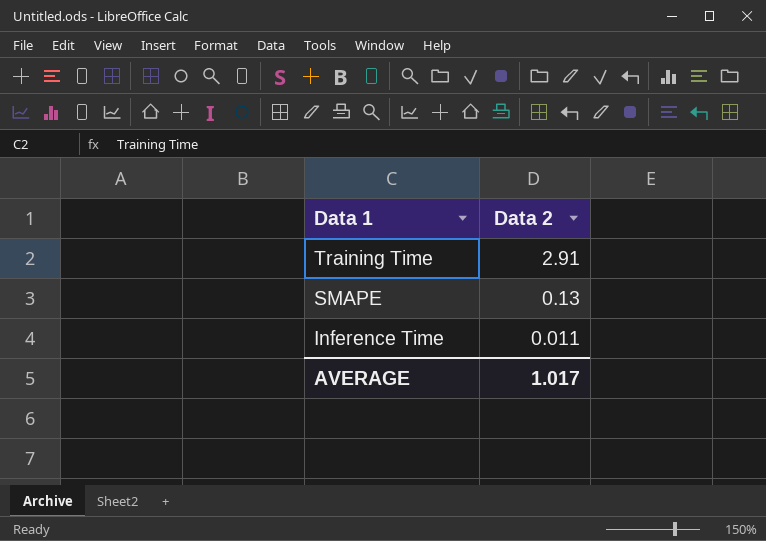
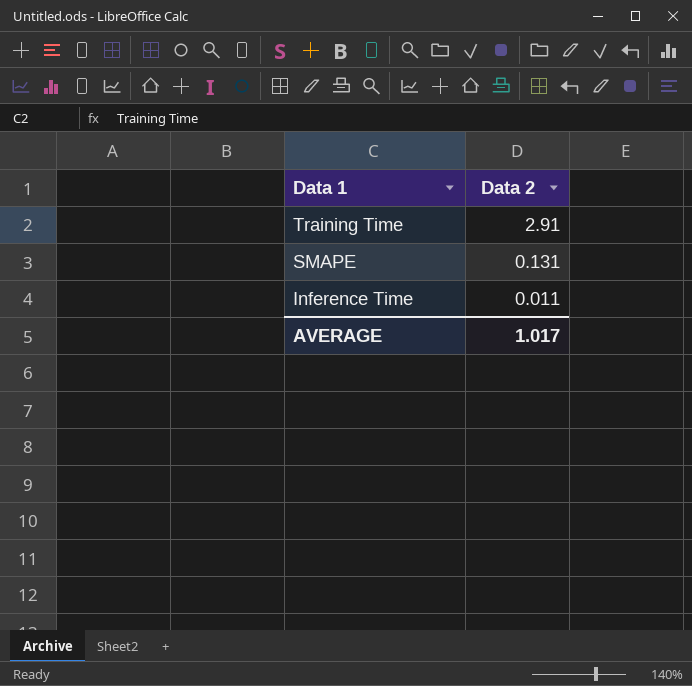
SMAPE | Data 2: 0.13 -> 0.131

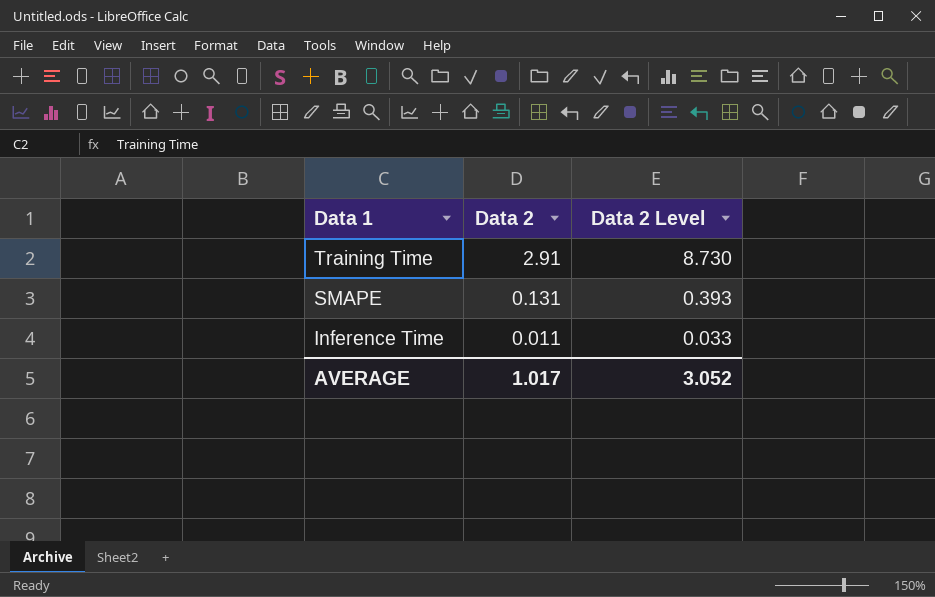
column Data 2 Level | formula: none -> [Data 2] * 3

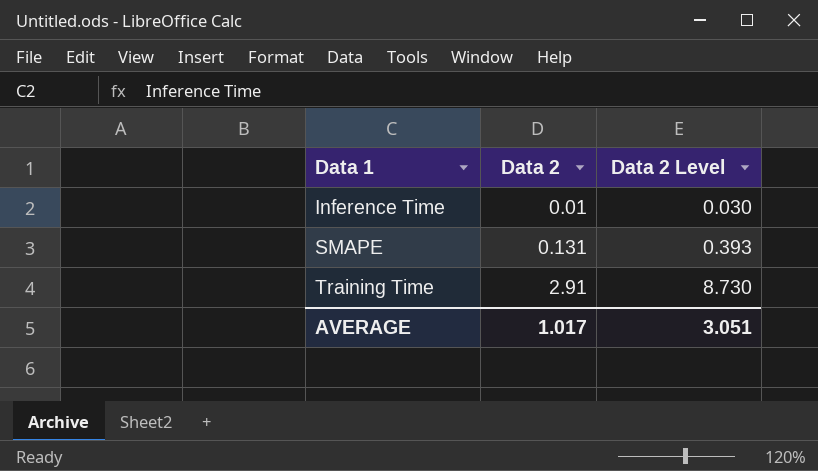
row order: Data 1 descending -> Data 1 ascending
Inference Time | Data 2: 0.011 -> 0.01
Inference Time | Data 2 Level: 0.033 -> 0.030
AVERAGE | Data 2 Level: 3.052 -> 3.051

